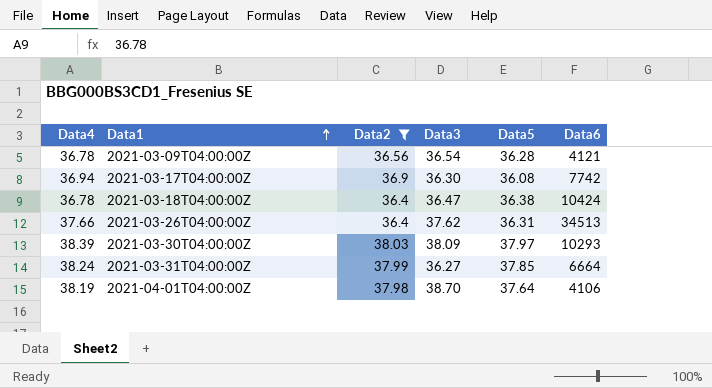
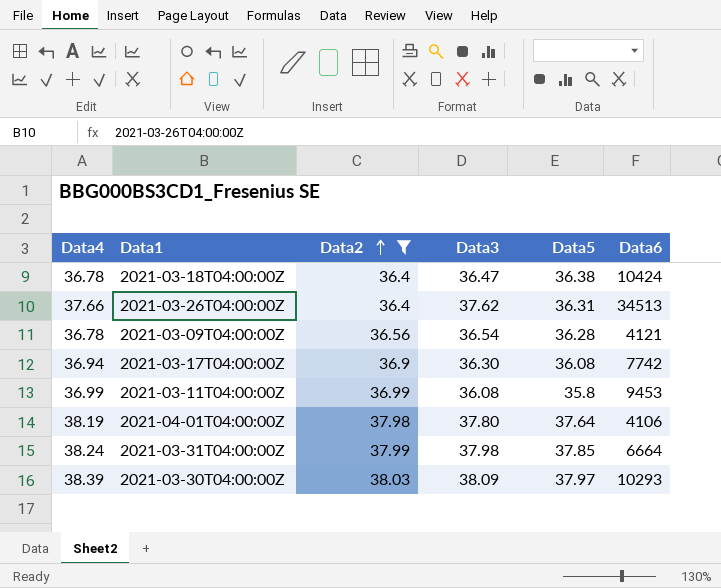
row order: Data1 ascending -> Data2 ascending
row 2021-03-11T04:00:00Z: none -> 36.99 | 36.99 | 36.08 | 35.8 | 9453
2021-04-01T04:00:00Z | Data3: 38.70 -> 37.80
2021-03-31T04:00:00Z | Data3: 36.27 -> 37.98

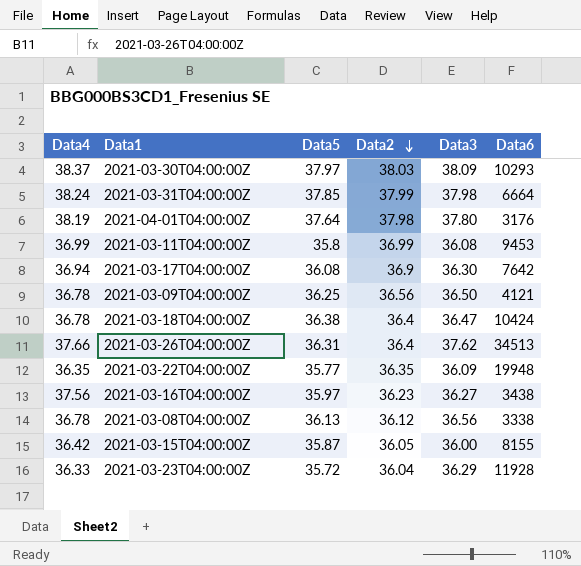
filter: Data2 >= 36.4 -> none
row order: Data2 ascending -> Data2 descending
column Data5 | position: 5 -> 3
2021-03-30T04:00:00Z | Data4: 38.39 -> 38.37
2021-04-01T04:00:00Z | Data6: 4106 -> 3176
2021-03-17T04:00:00Z | Data6: 7742 -> 7642
2021-03-09T04:00:00Z | Data5: 36.28 -> 36.25
2021-03-09T04:00:00Z | Data3: 36.54 -> 36.50

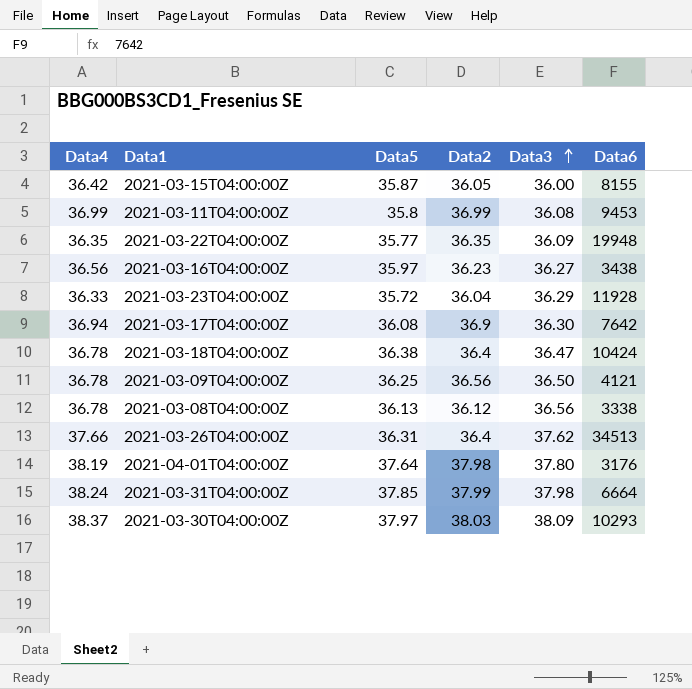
row order: Data2 descending -> Data3 ascending
2021-03-16T04:00:00Z | Data4: 37.56 -> 36.56

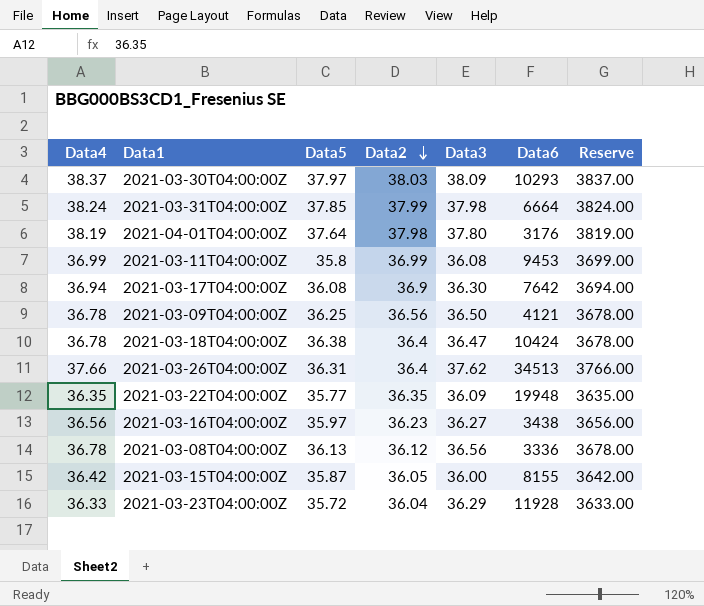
row order: Data3 ascending -> Data2 descending
column Reserve | formula: none -> [Data4] * 100
2021-03-08T04:00:00Z | Data6: 3338 -> 3336

